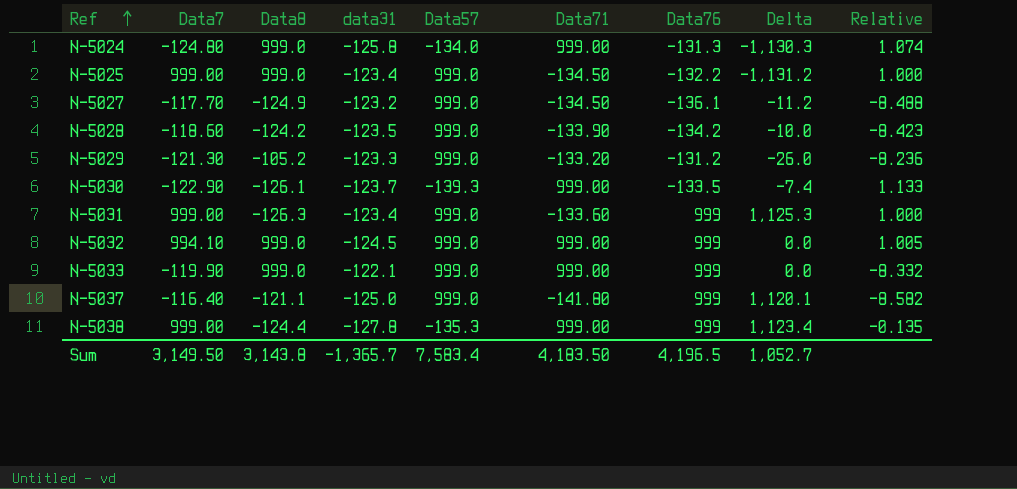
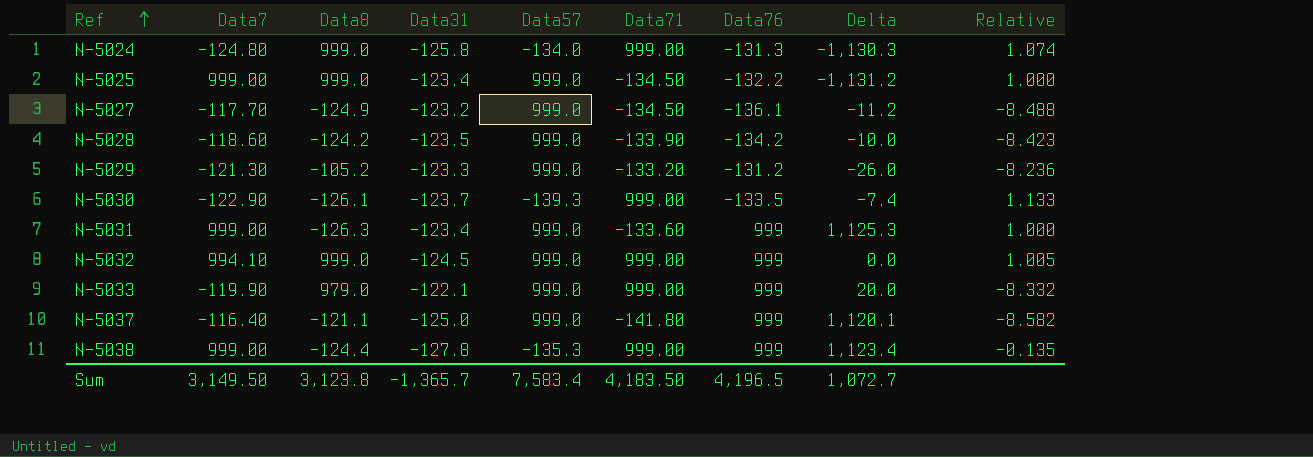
column name: data31 -> Data31
N-5033 | Data8: 999.0 -> 979.0
N-5033 | Delta: 0.0 -> 20.0
Sum | Data8: 3,143.8 -> 3,123.8
Sum | Delta: 1,052.7 -> 1,072.7

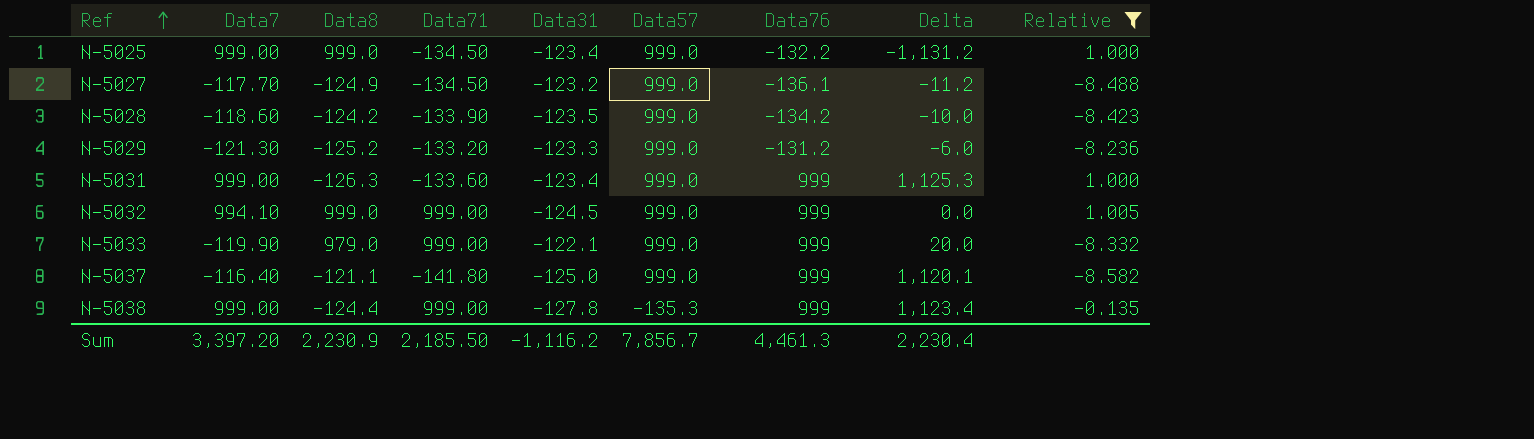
filter: none -> Relative <= 1.005
column Data71 | position: 6 -> 4
N-5029 | Data8: -105.2 -> -125.2
N-5029 | Delta: -26.0 -> -6.0
Sum | Data7: 3,149.50 -> 3,397.20
Sum | Data8: 3,123.8 -> 2,230.9
Sum | Data71: 4,183.50 -> 2,185.50
Sum | Data31: -1,365.7 -> -1,116.2
Sum | Data57: 7,583.4 -> 7,856.7
Sum | Data76: 4,196.5 -> 4,461.3
Sum | Delta: 1,072.7 -> 2,230.4

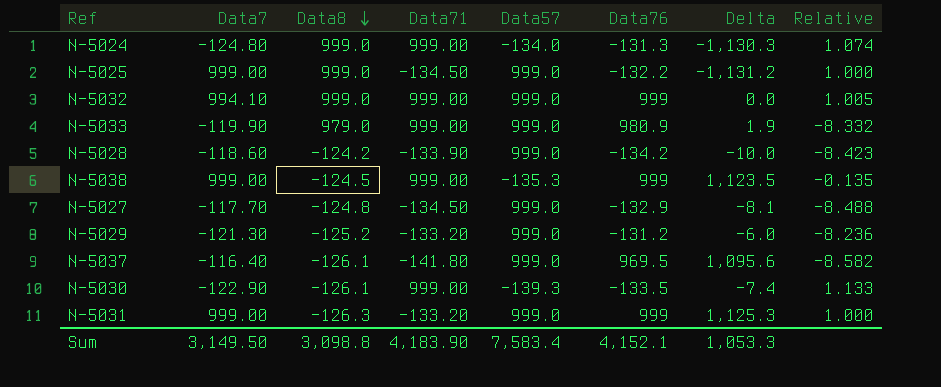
filter: Relative <= 1.005 -> none
row order: Ref ascending -> Data8 descending
column Data31 | position: 5 -> none
N-5033 | Data76: 999 -> 980.9
N-5033 | Delta: 20.0 -> 1.9
N-5038 | Data8: -124.4 -> -124.5
N-5038 | Delta: 1,123.4 -> 1,123.5
N-5027 | Data8: -124.9 -> -124.8
N-5027 | Data76: -136.1 -> -132.9
N-5027 | Delta: -11.2 -> -8.1
N-5037 | Data8: -121.1 -> -126.1
N-5037 | Data76: 999 -> 969.5
N-5037 | Delta: 1,120.1 -> 1,095.6
N-5031 | Data71: -133.60 -> -133.20
Sum | Data7: 3,397.20 -> 3,149.50
Sum | Data8: 2,230.9 -> 3,098.8
Sum | Data71: 2,185.50 -> 4,183.90
Sum | Data57: 7,856.7 -> 7,583.4
Sum | Data76: 4,461.3 -> 4,152.1
Sum | Delta: 2,230.4 -> 1,053.3

